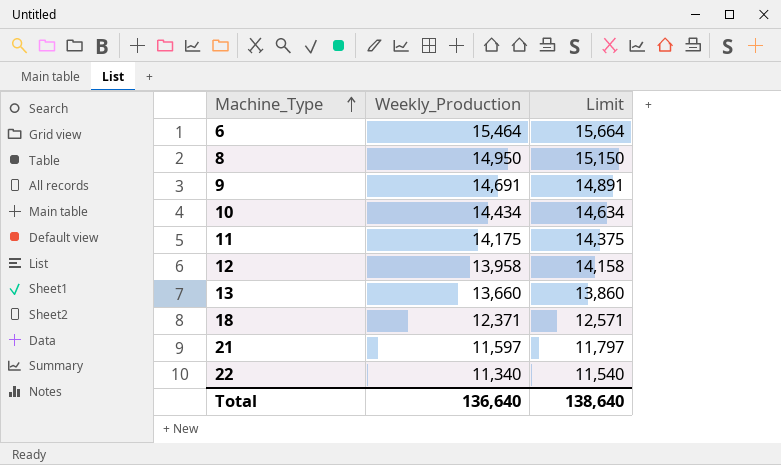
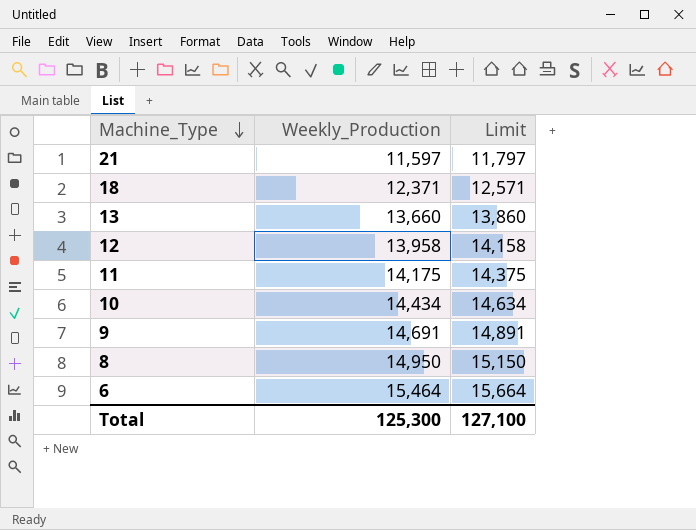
row order: Machine_Type ascending -> Machine_Type descending
row 22: 11,340 | 11,540 -> none
Total | Weekly_Production: 136,640 -> 125,300
Total | Limit: 138,640 -> 127,100

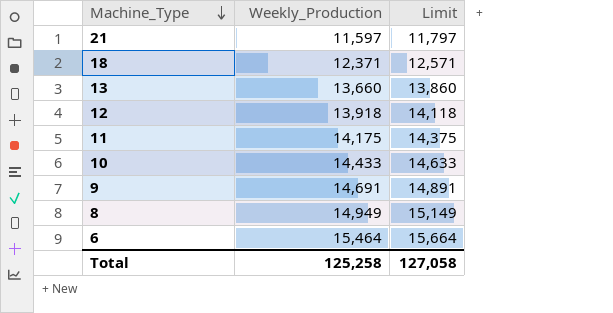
12 | Weekly_Production: 13,958 -> 13,918
12 | Limit: 14,158 -> 14,118
10 | Weekly_Production: 14,434 -> 14,433
10 | Limit: 14,634 -> 14,633
8 | Weekly_Production: 14,950 -> 14,949
8 | Limit: 15,150 -> 15,149
Total | Weekly_Production: 125,300 -> 125,258
Total | Limit: 127,100 -> 127,058

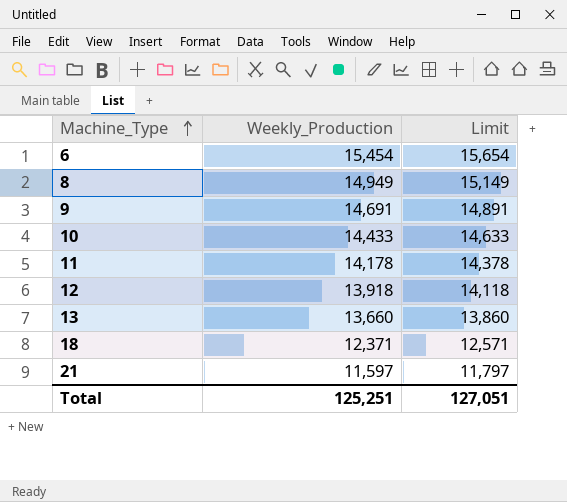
row order: Machine_Type descending -> Machine_Type ascending
6 | Weekly_Production: 15,464 -> 15,454
6 | Limit: 15,664 -> 15,654
11 | Weekly_Production: 14,175 -> 14,178
11 | Limit: 14,375 -> 14,378
Total | Weekly_Production: 125,258 -> 125,251
Total | Limit: 127,058 -> 127,051

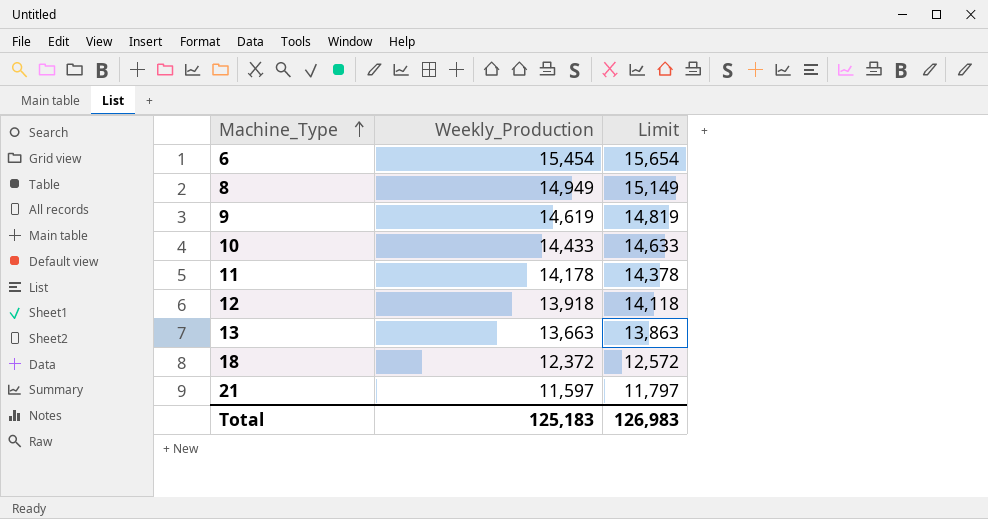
9 | Weekly_Production: 14,691 -> 14,619
9 | Limit: 14,891 -> 14,819
13 | Weekly_Production: 13,660 -> 13,663
13 | Limit: 13,860 -> 13,863
18 | Weekly_Production: 12,371 -> 12,372
18 | Limit: 12,571 -> 12,572
Total | Weekly_Production: 125,251 -> 125,183
Total | Limit: 127,051 -> 126,983

